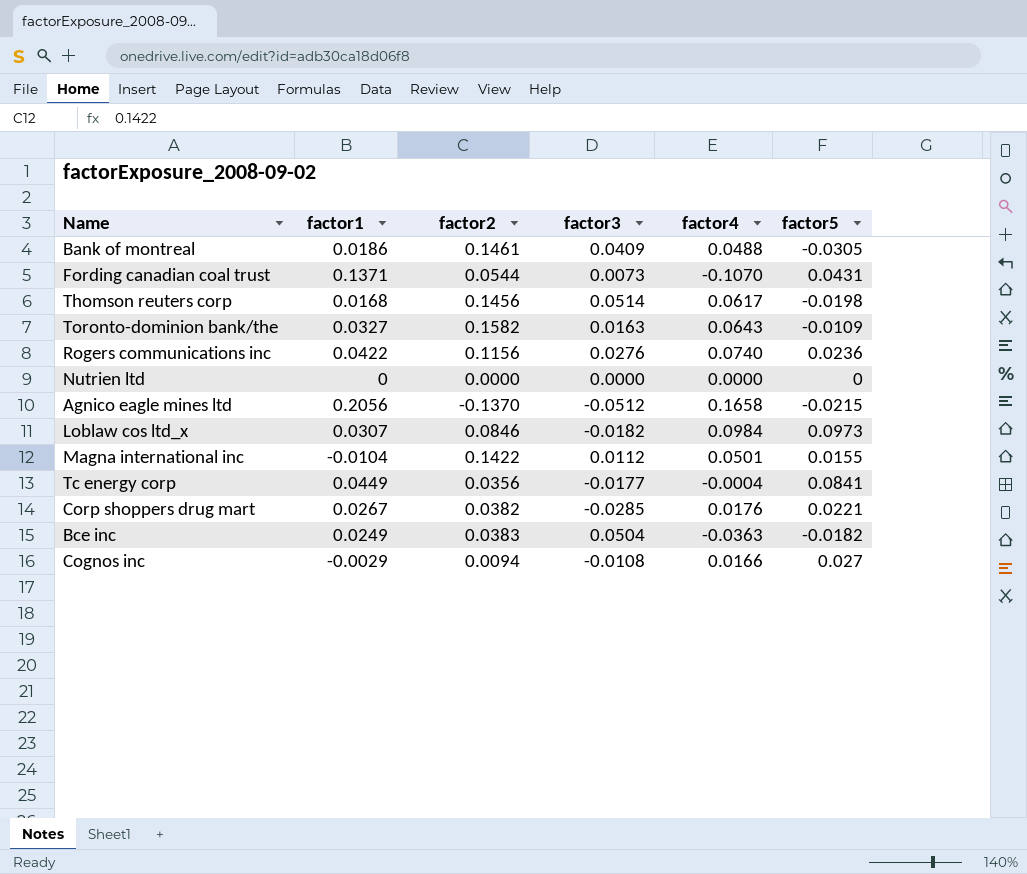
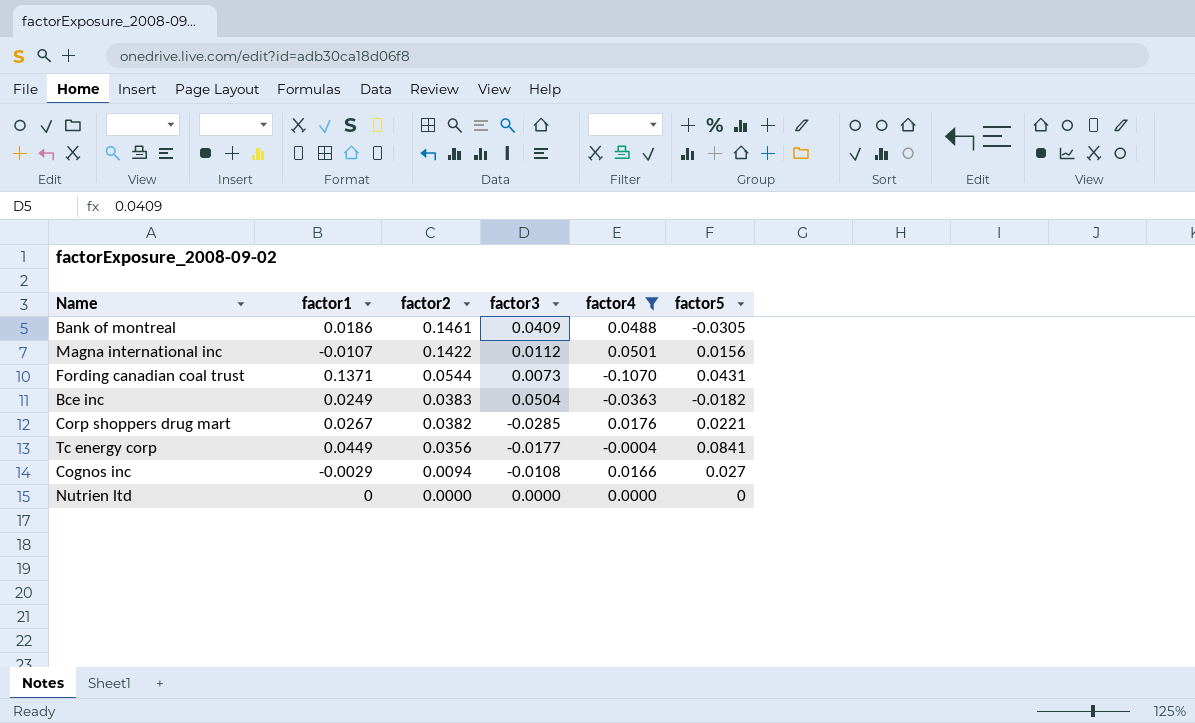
filter: none -> factor4 <= 0.0501
row order: none -> factor2 descending
Magna international inc | factor1: -0.0104 -> -0.0107
Magna international inc | factor5: 0.0155 -> 0.0156

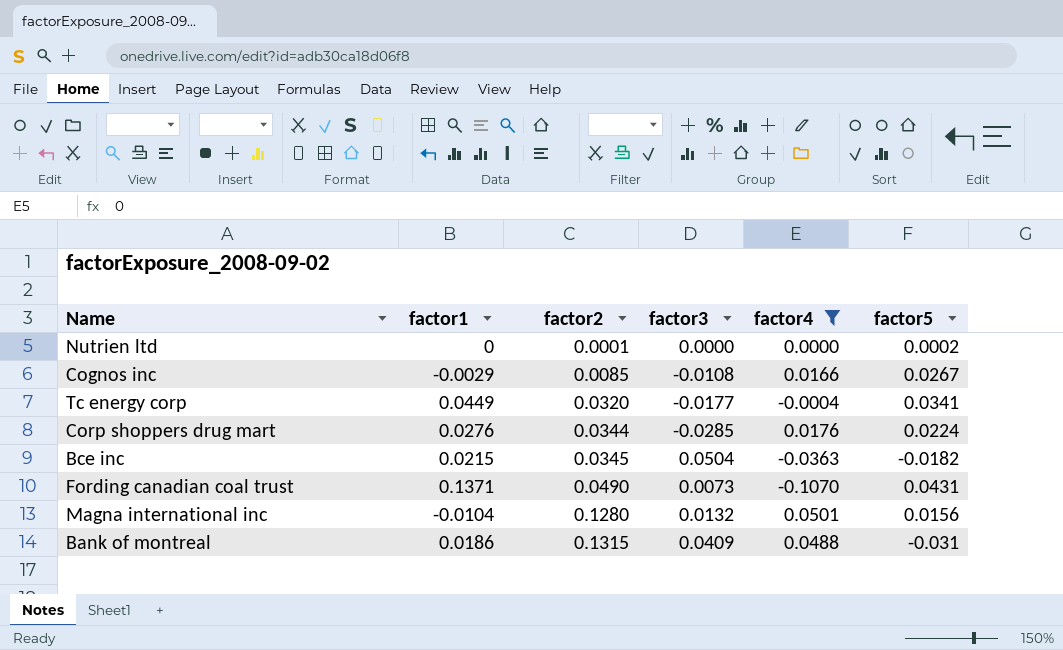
row order: factor2 descending -> factor2 ascending
Nutrien ltd | factor2: 0.0000 -> 0.0001
Nutrien ltd | factor5: 0 -> 0.0002
Cognos inc | factor2: 0.0094 -> 0.0085
Cognos inc | factor5: 0.027 -> 0.0267
Tc energy corp | factor2: 0.0356 -> 0.0320
Tc energy corp | factor5: 0.0841 -> 0.0341
Corp shoppers drug mart | factor1: 0.0267 -> 0.0276
Corp shoppers drug mart | factor2: 0.0382 -> 0.0344
Corp shoppers drug mart | factor5: 0.0221 -> 0.0224
Bce inc | factor1: 0.0249 -> 0.0215
Bce inc | factor2: 0.0383 -> 0.0345
Fording canadian coal trust | factor2: 0.0544 -> 0.0490
Magna international inc | factor1: -0.0107 -> -0.0104
Magna international inc | factor2: 0.1422 -> 0.1280
Magna international inc | factor3: 0.0112 -> 0.0132
Bank of montreal | factor2: 0.1461 -> 0.1315
Bank of montreal | factor5: -0.0305 -> -0.031

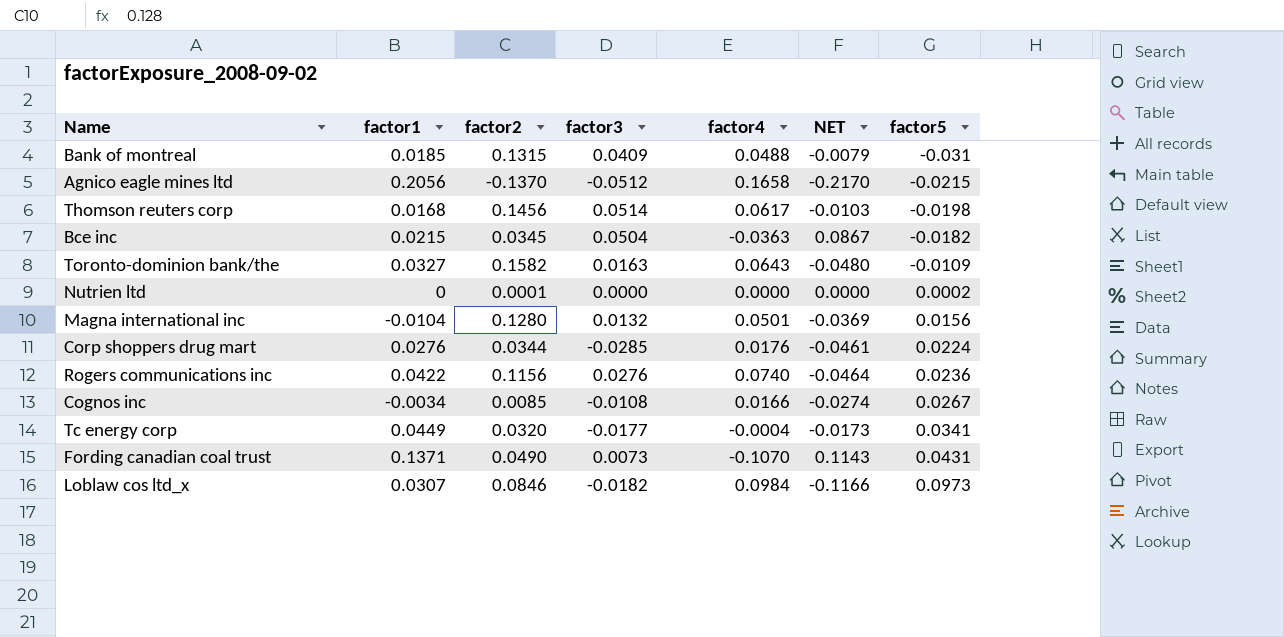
filter: factor4 <= 0.0501 -> none
row order: factor2 ascending -> factor5 ascending
column NET | formula: none -> [factor3] - [factor4]
Bank of montreal | factor1: 0.0186 -> 0.0185
Cognos inc | factor1: -0.0029 -> -0.0034

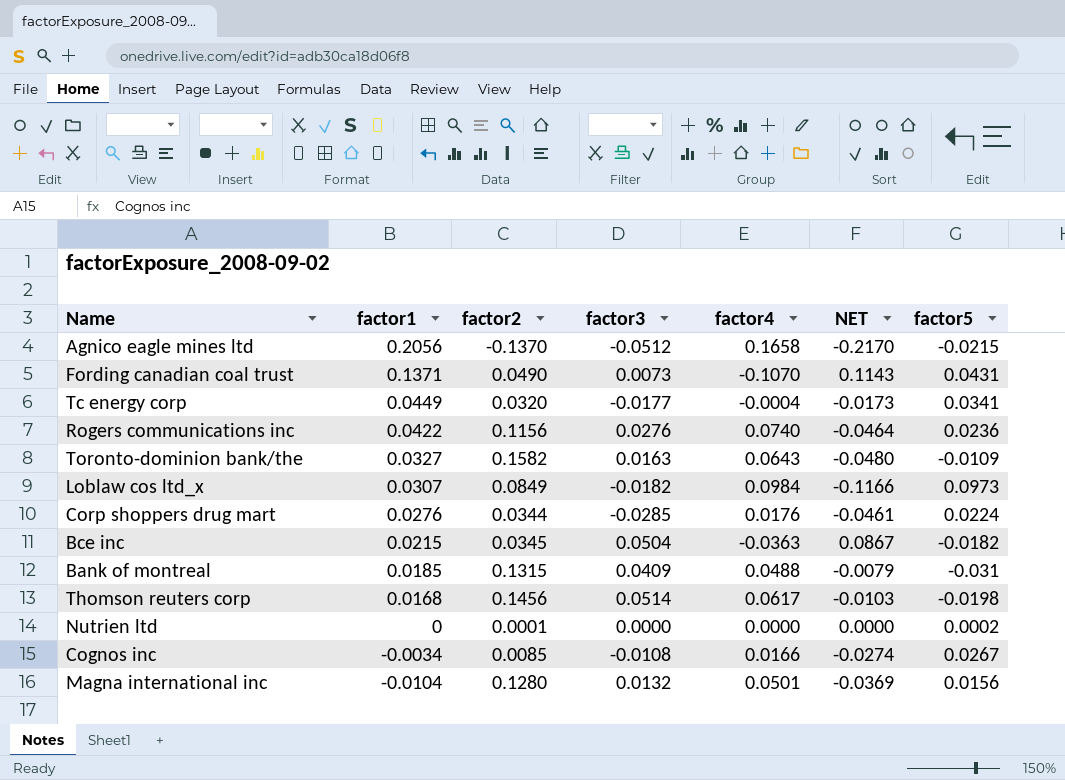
row order: factor5 ascending -> factor1 descending
Loblaw cos ltd_x | factor2: 0.0846 -> 0.0849

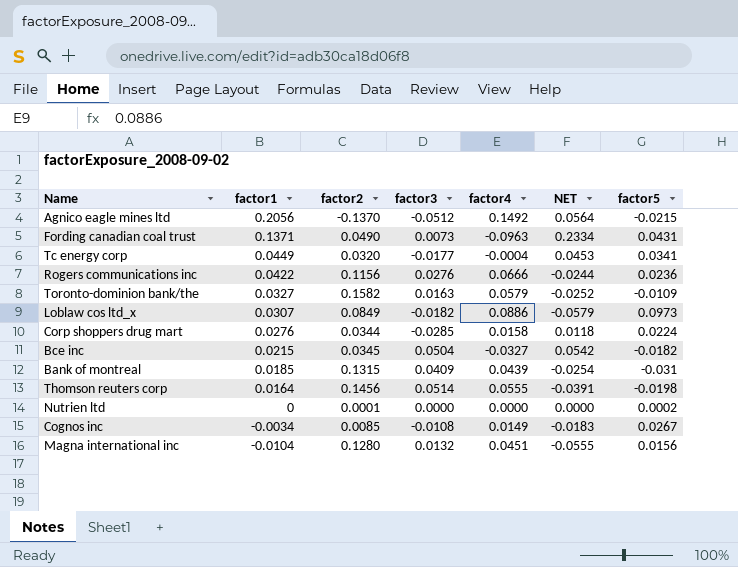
column NET | formula: [factor3] - [factor4] -> [factor1] - [factor4]
Agnico eagle mines ltd | factor4: 0.1658 -> 0.1492
Fording canadian coal trust | factor4: -0.1070 -> -0.0963
Rogers communications inc | factor4: 0.0740 -> 0.0666
Toronto-dominion bank/the | factor4: 0.0643 -> 0.0579
Loblaw cos ltd_x | factor4: 0.0984 -> 0.0886
Corp shoppers drug mart | factor4: 0.0176 -> 0.0158
Bce inc | factor4: -0.0363 -> -0.0327
Bank of montreal | factor4: 0.0488 -> 0.0439
Thomson reuters corp | factor1: 0.0168 -> 0.0164
Thomson reuters corp | factor4: 0.0617 -> 0.0555
Cognos inc | factor4: 0.0166 -> 0.0149
Magna international inc | factor4: 0.0501 -> 0.0451

